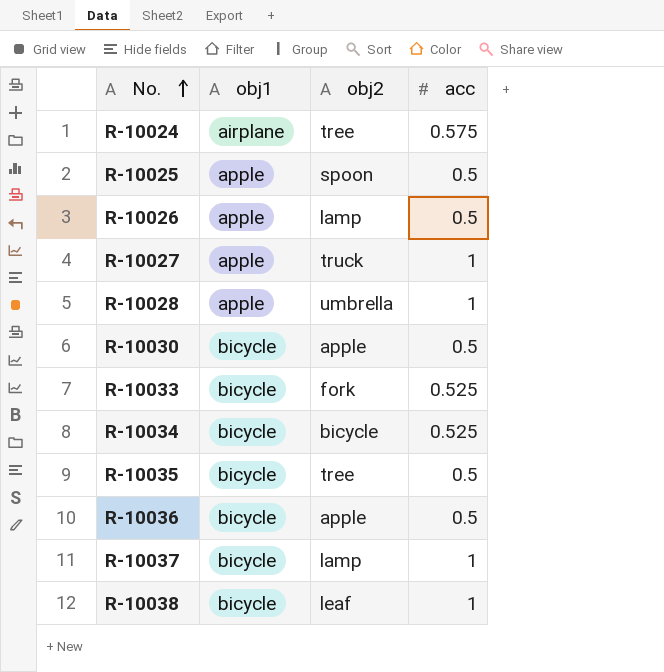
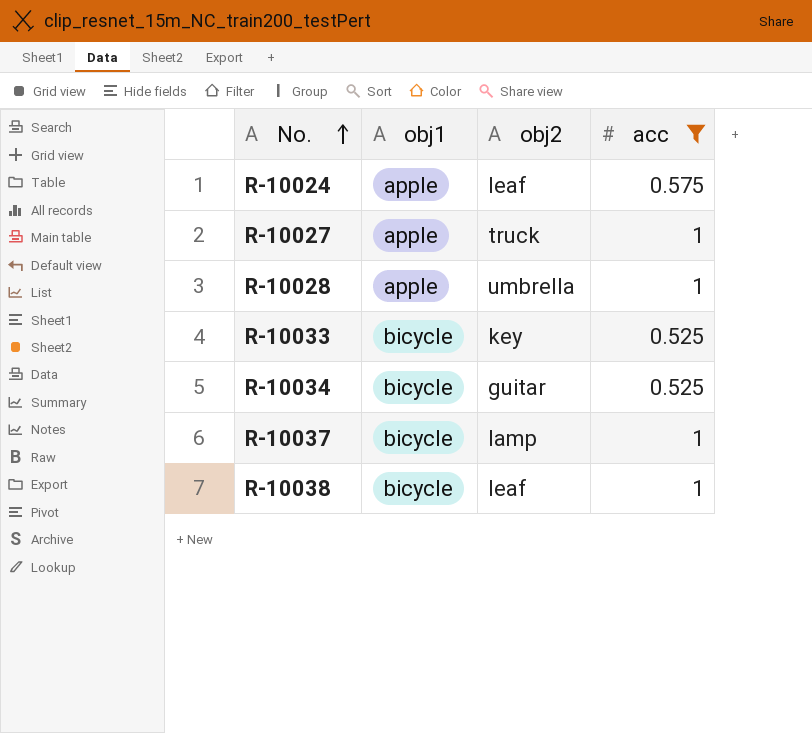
filter: none -> acc != 0.5
R-10024 | obj1: airplane -> apple
R-10024 | obj2: tree -> leaf
R-10033 | obj2: fork -> key
R-10034 | obj2: bicycle -> guitar

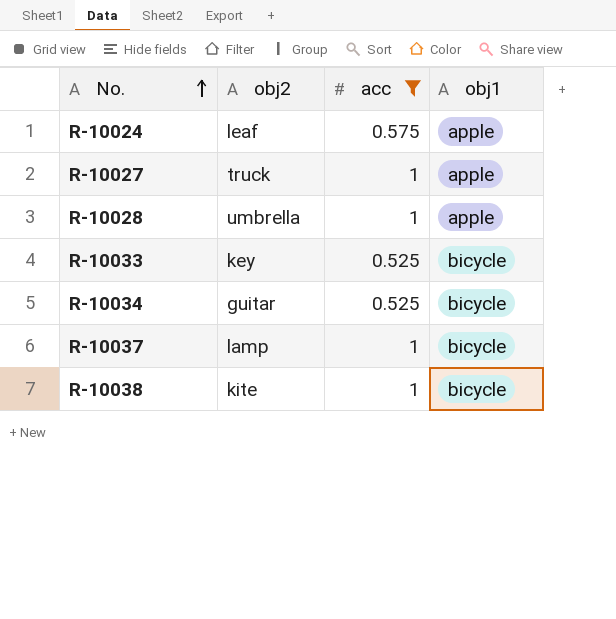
column obj1 | position: 2 -> 4
R-10038 | obj2: leaf -> kite

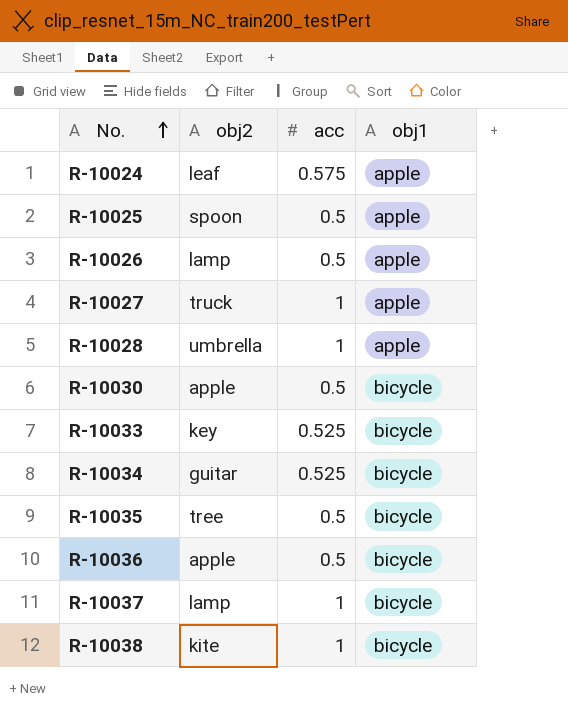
filter: acc != 0.5 -> none

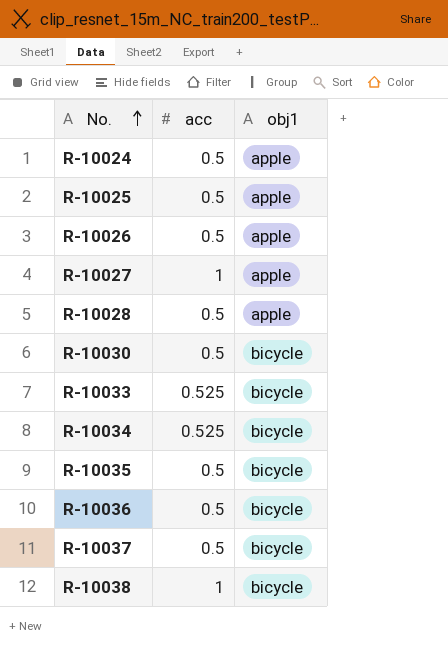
column obj2 | position: 2 -> none
R-10024 | acc: 0.575 -> 0.5
R-10028 | acc: 1 -> 0.5
R-10037 | acc: 1 -> 0.5

